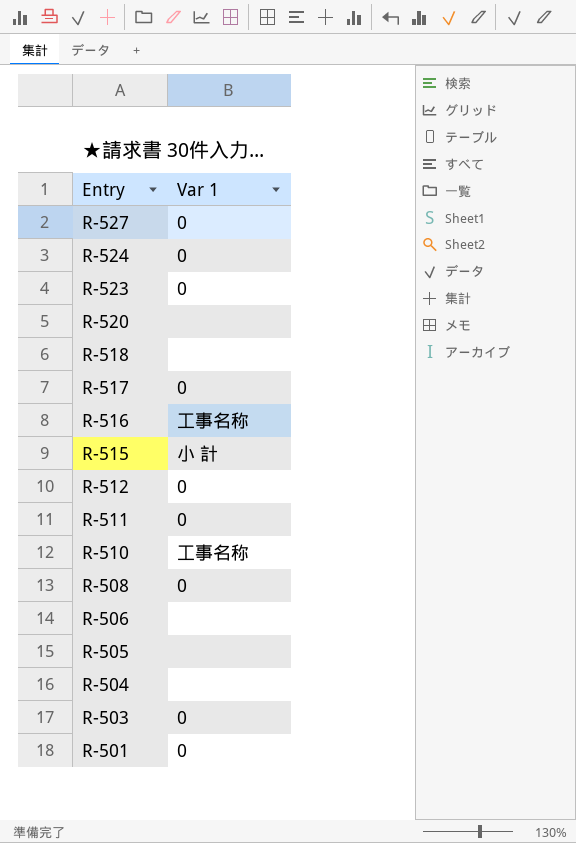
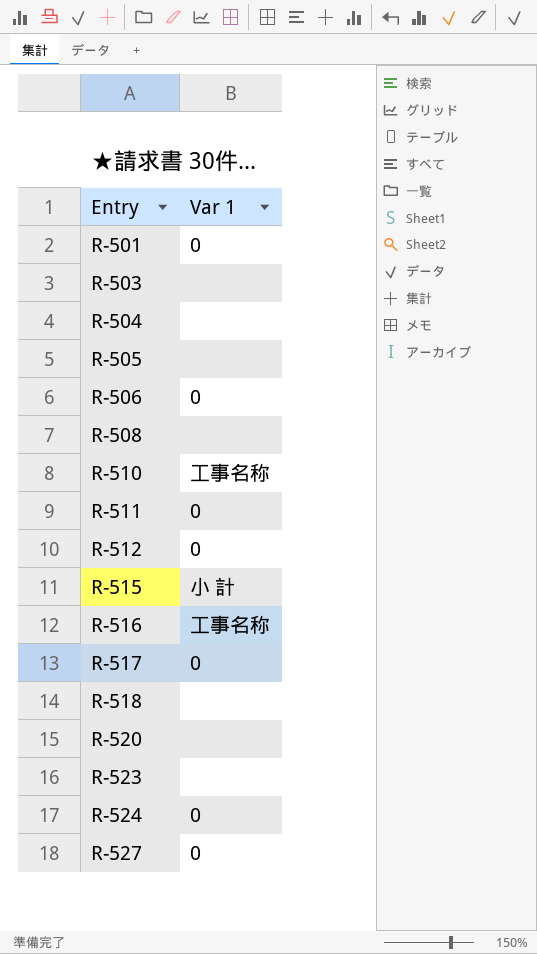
row order: Entry descending -> Entry ascending
R-503 | Var 1: 0 -> none
R-506 | Var 1: none -> 0
R-508 | Var 1: 0 -> none
R-523 | Var 1: 0 -> none

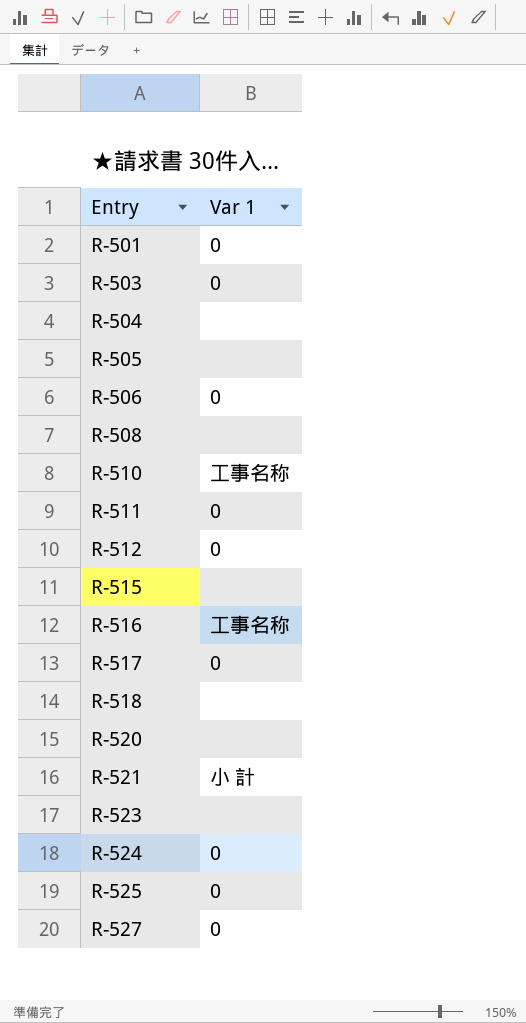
R-503 | Var 1: none -> 0
R-515 | Var 1: 小 計 -> none
row R-521: none -> 小 計
row R-525: none -> 0

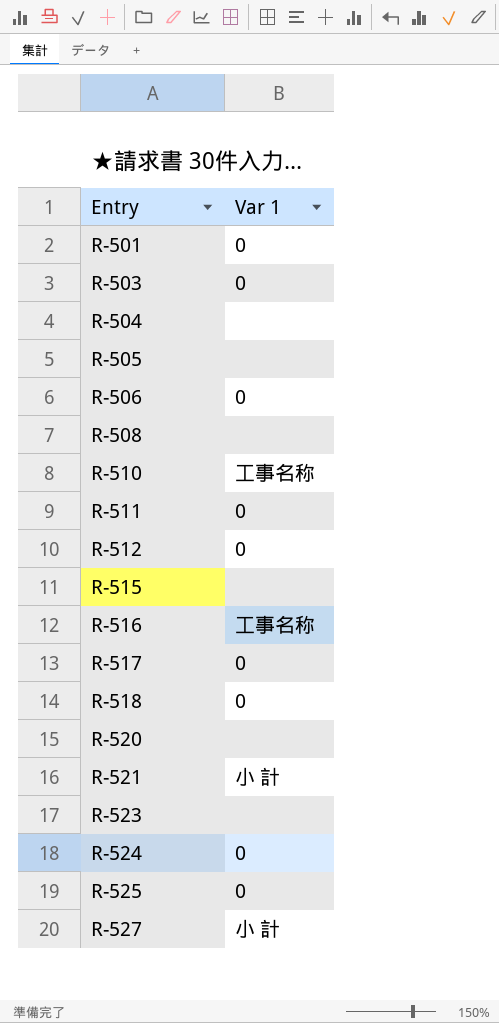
R-518 | Var 1: none -> 0
R-527 | Var 1: 0 -> 小 計

